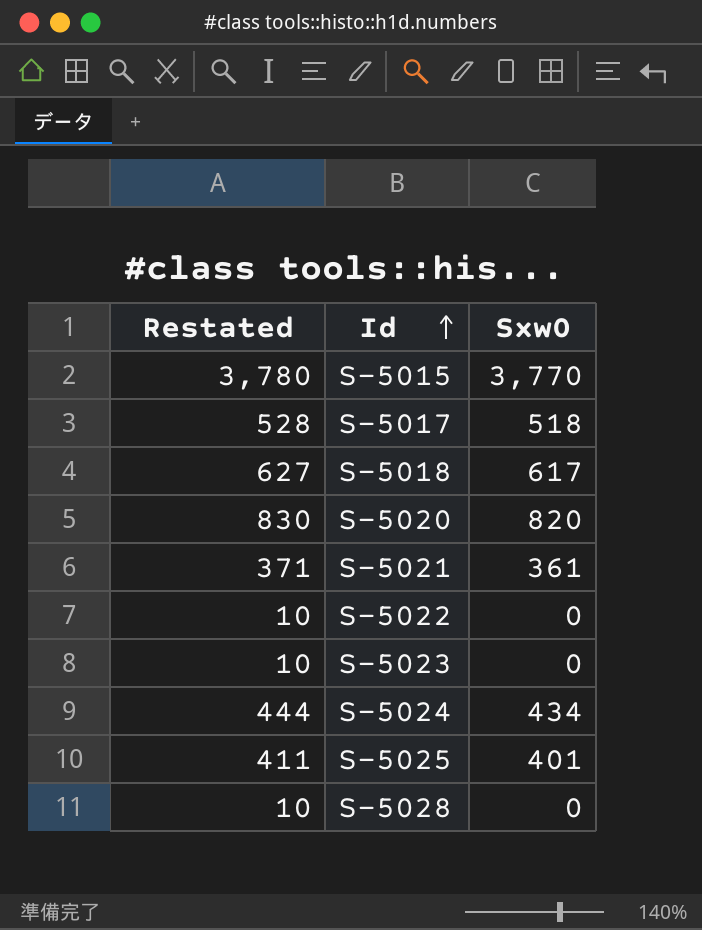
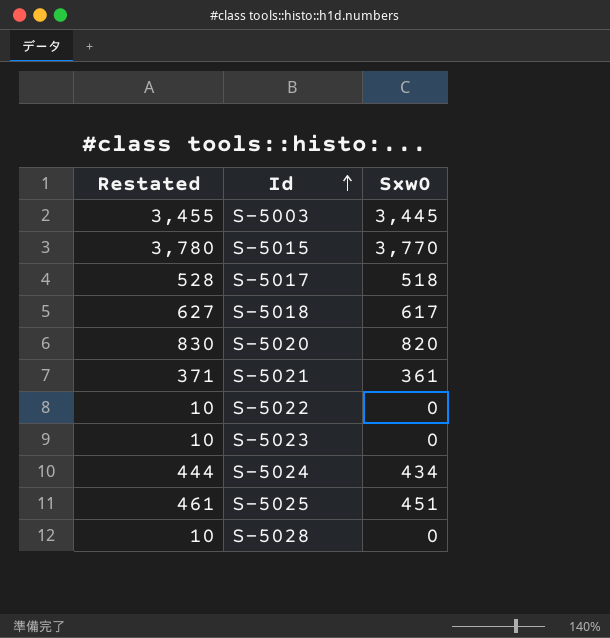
row S-5003: none -> 3,455 | 3,445
S-5025 | Restated: 411 -> 461
S-5025 | Sxw0: 401 -> 451

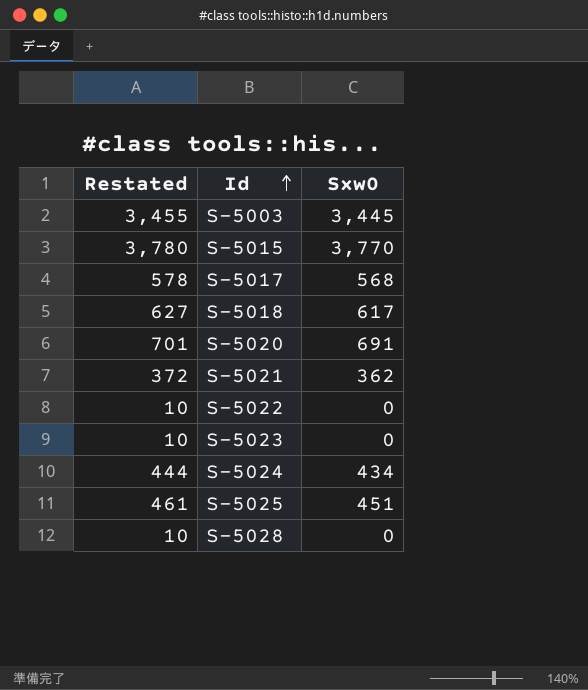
S-5017 | Restated: 528 -> 578
S-5017 | Sxw0: 518 -> 568
S-5020 | Restated: 830 -> 701
S-5020 | Sxw0: 820 -> 691
S-5021 | Restated: 371 -> 372
S-5021 | Sxw0: 361 -> 362

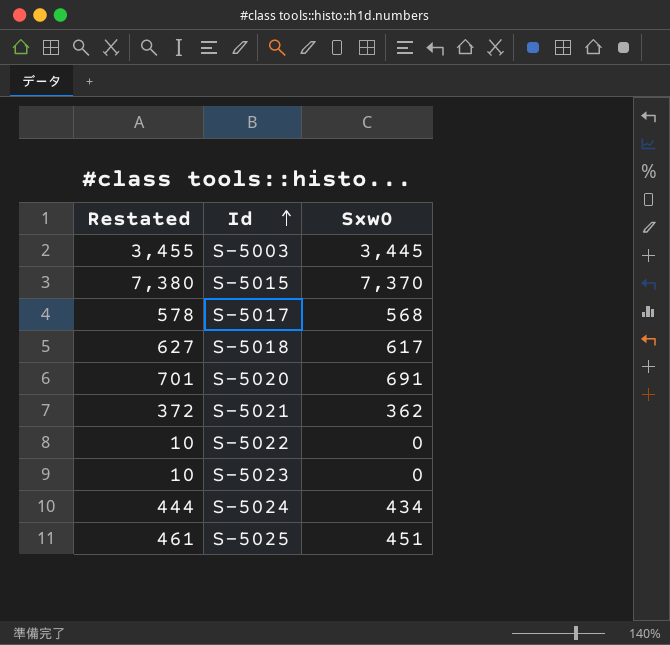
row S-5028: 10 | 0 -> none
S-5015 | Restated: 3,780 -> 7,380
S-5015 | Sxw0: 3,770 -> 7,370

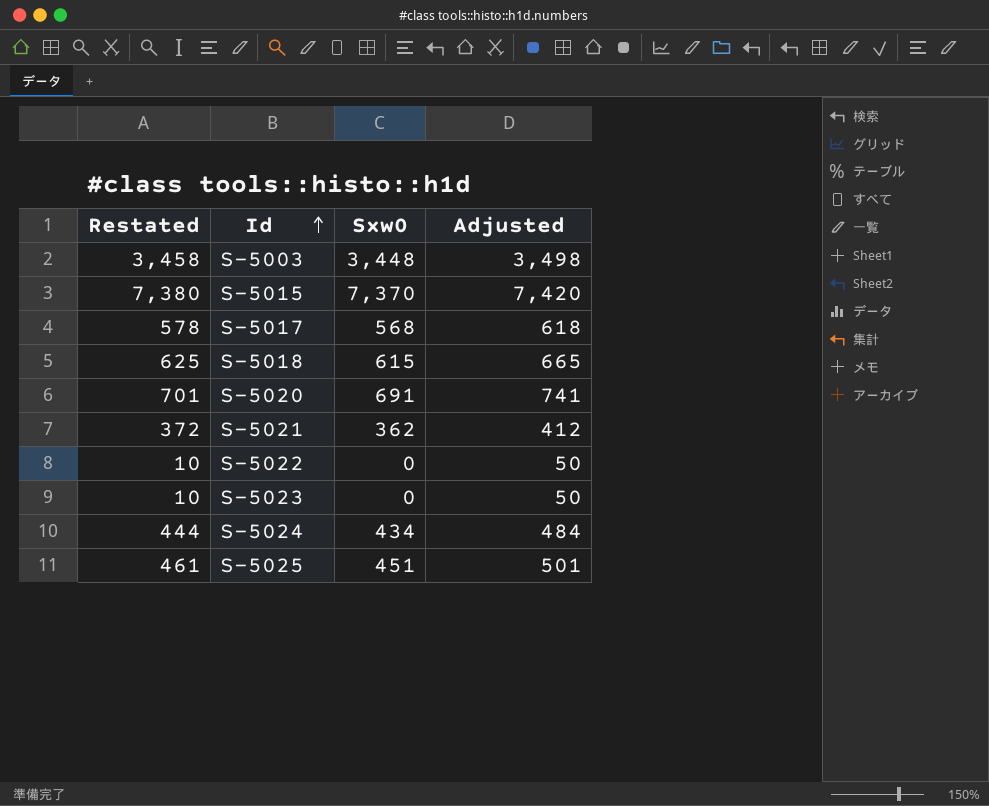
column Adjusted | formula: none -> [Sxw0] + 50
S-5003 | Restated: 3,455 -> 3,458
S-5003 | Sxw0: 3,445 -> 3,448
S-5018 | Restated: 627 -> 625
S-5018 | Sxw0: 617 -> 615

